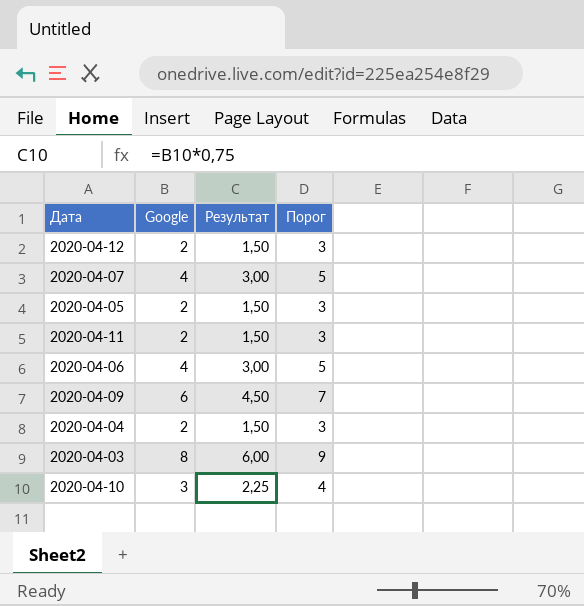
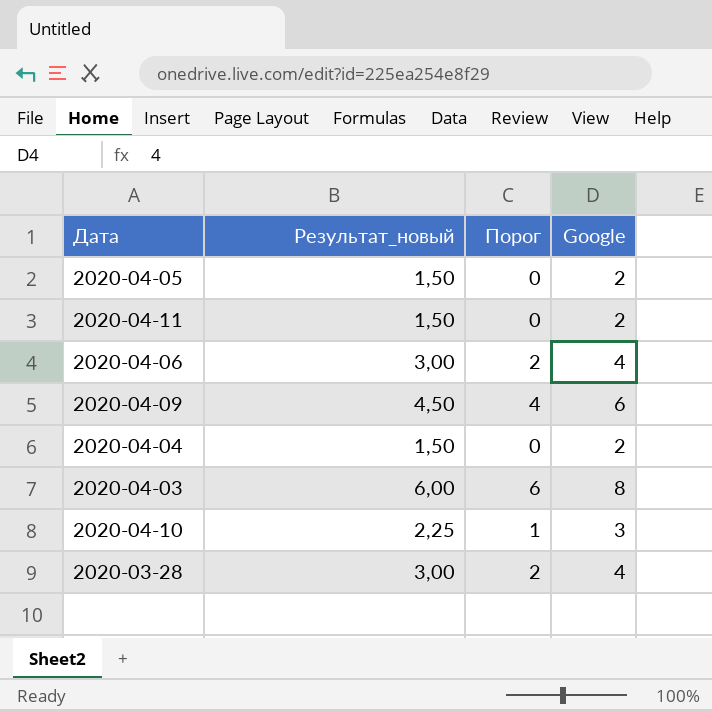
column name: Результат -> Результат_новый
column Порог | formula: [Google] + 1 -> [Google] - 2
column Google | position: 2 -> 4
row 2020-04-12: 2 | 1,50 | 3 -> none
row 2020-04-07: 4 | 3,00 | 5 -> none
row 2020-03-28: none -> 3,00 | 2 | 4

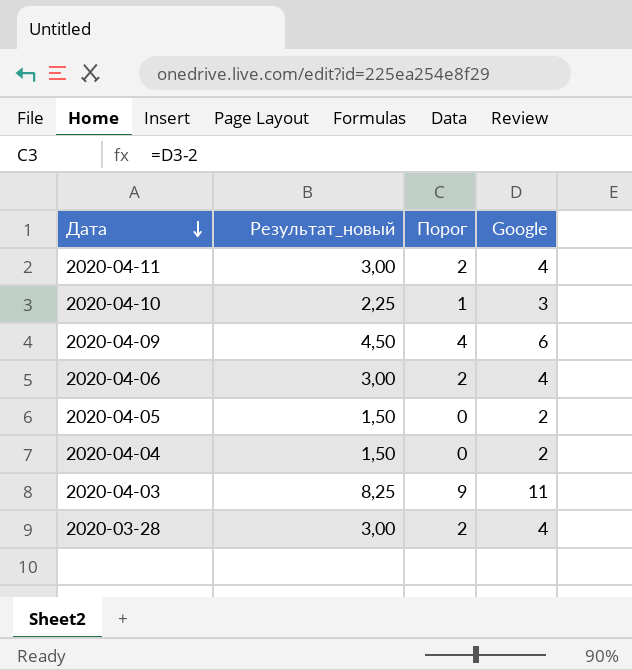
row order: none -> Дата descending
2020-04-11 | Результат_новый: 1,50 -> 3,00
2020-04-11 | Порог: 0 -> 2
2020-04-11 | Google: 2 -> 4
2020-04-03 | Результат_новый: 6,00 -> 8,25
2020-04-03 | Порог: 6 -> 9
2020-04-03 | Google: 8 -> 11

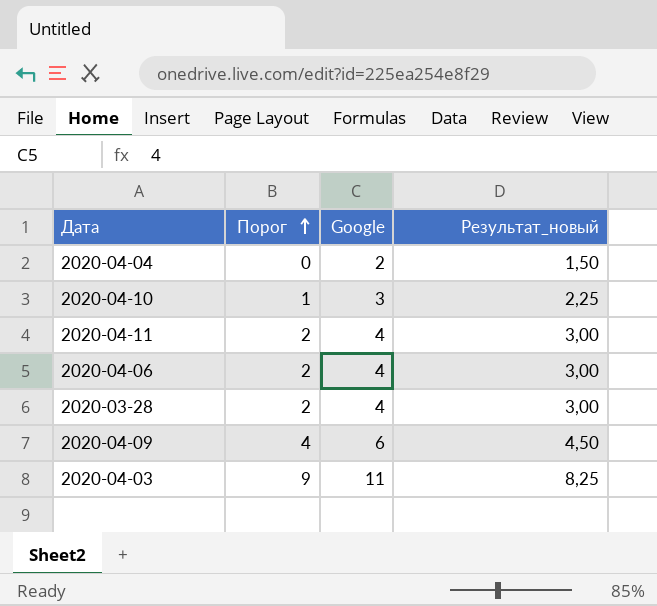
row order: Дата descending -> Порог ascending
column Результат_новый | position: 2 -> 4
row 2020-04-05: 1,50 | 0 | 2 -> none

